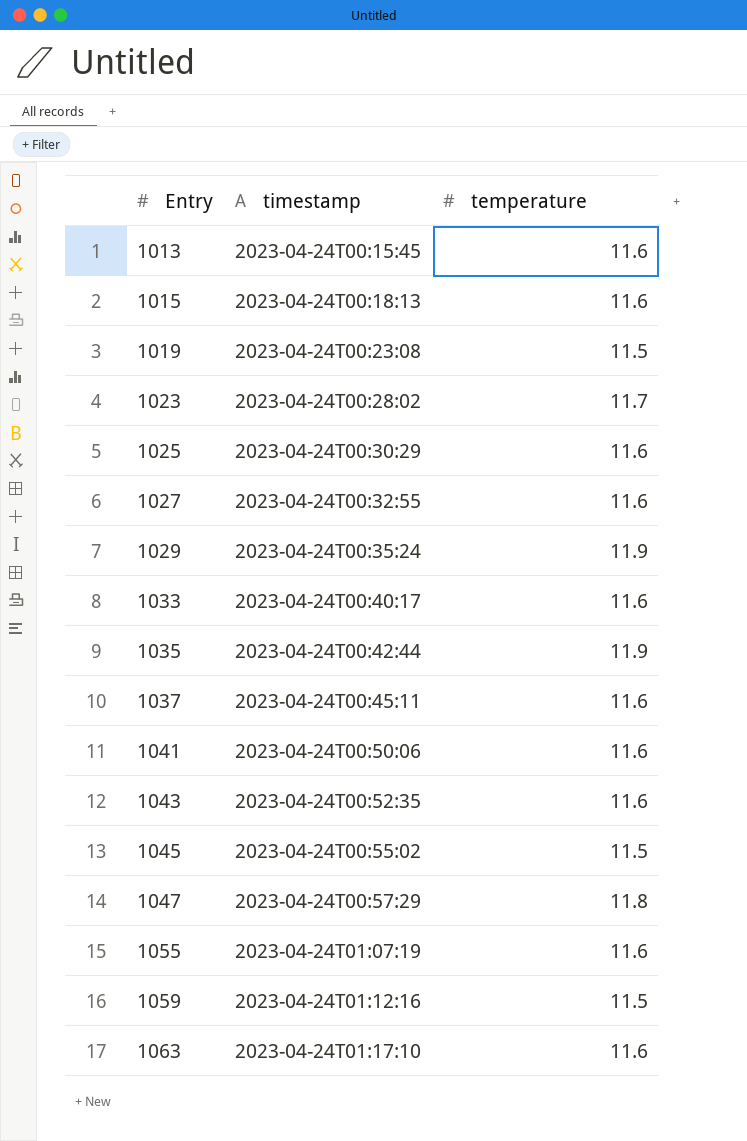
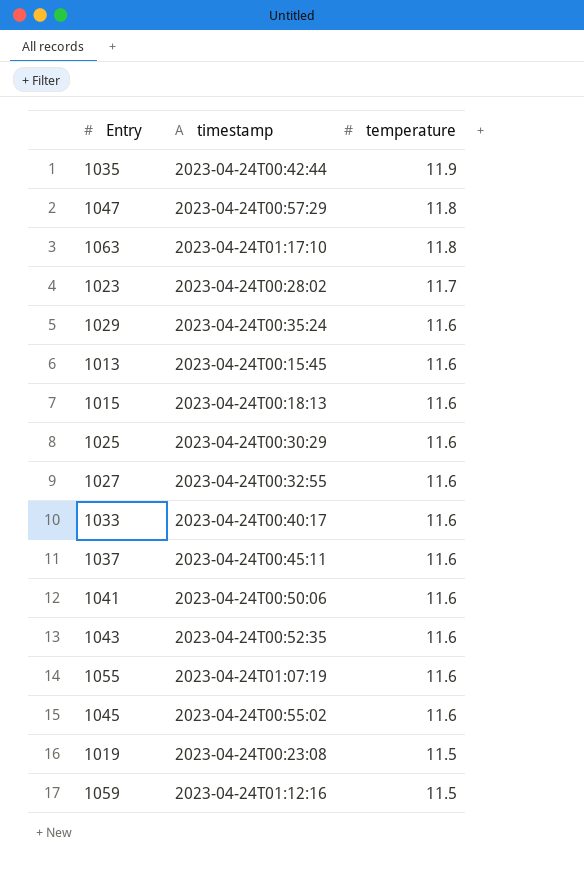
row order: Entry ascending -> temperature descending
1063 | temperature: 11.6 -> 11.8
1029 | temperature: 11.9 -> 11.6
1045 | temperature: 11.5 -> 11.6

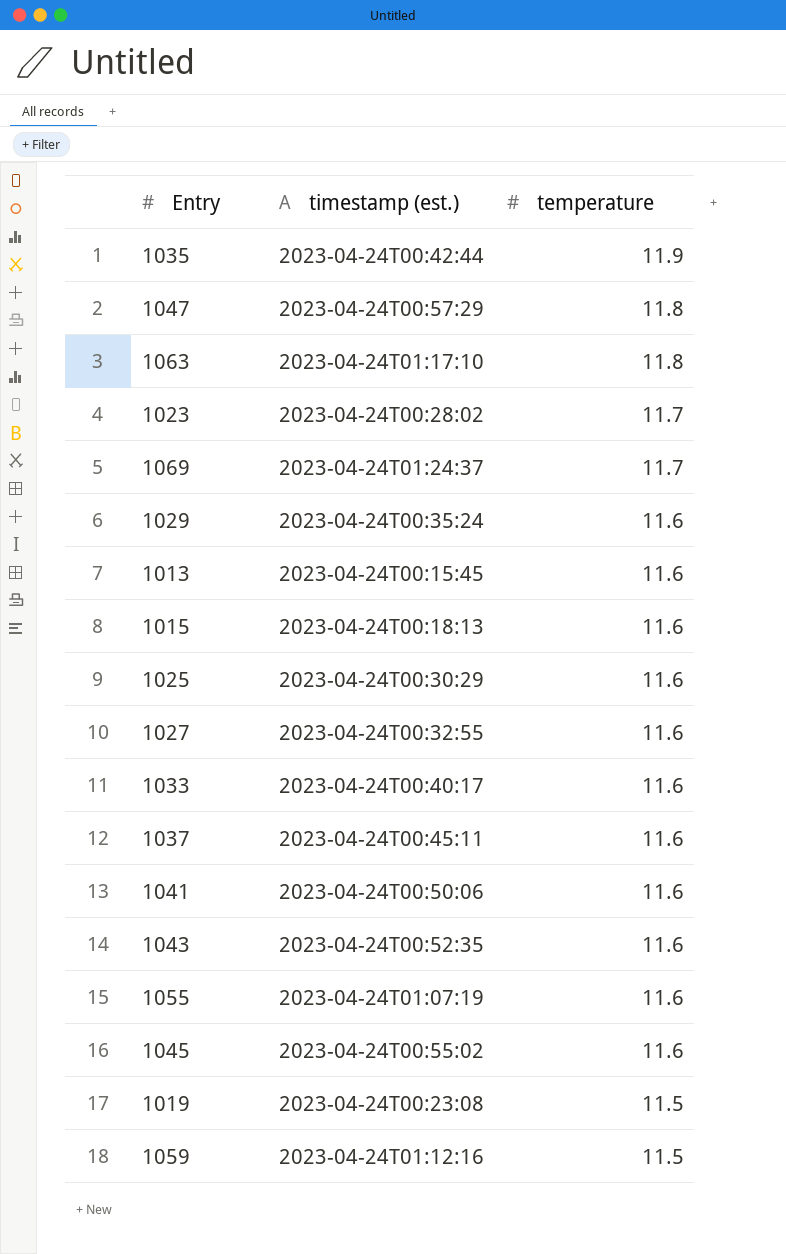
column name: timestamp -> timestamp (est.)
row 1069: none -> 2023-04-24T01:24:37 | 11.7

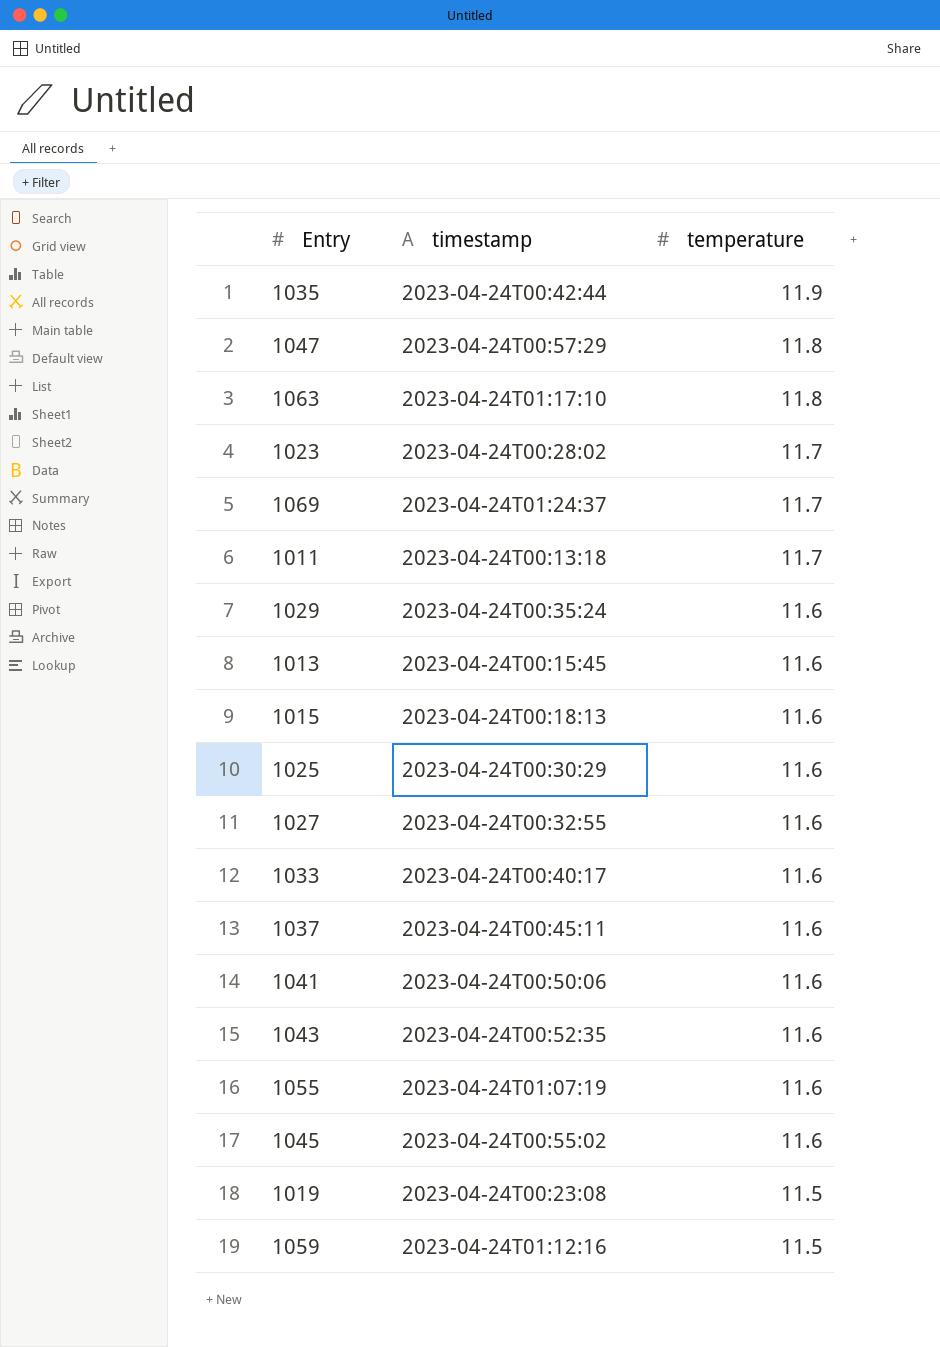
column name: timestamp (est.) -> timestamp
row 1011: none -> 2023-04-24T00:13:18 | 11.7

